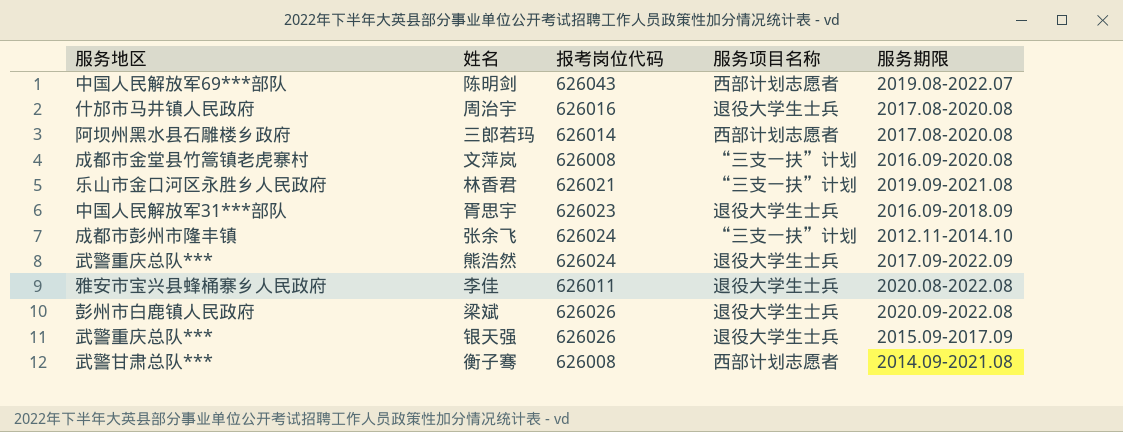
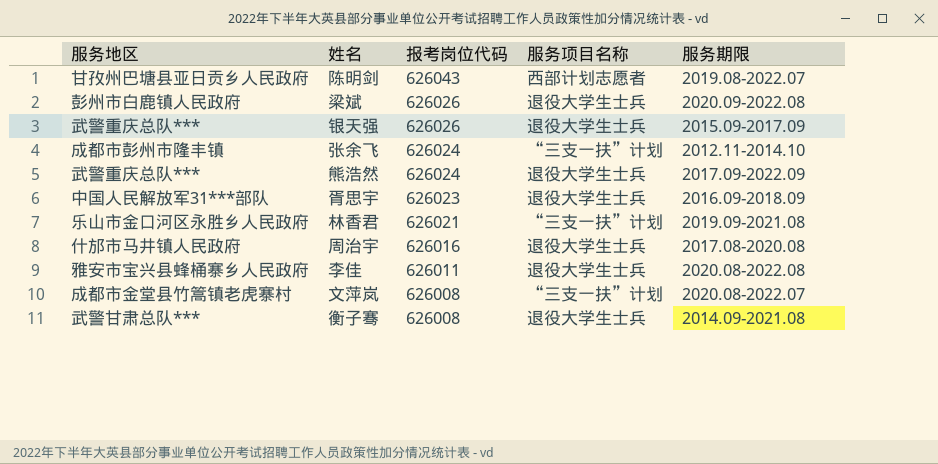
row order: none -> 报考岗位代码 descending
row 三郎若玛: 阿坝州黑水县石雕楼乡政府 | 626014 | 西部计划志愿者 | 2017.08-2020.08 -> none
陈明剑 | 服务地区: 中国人民解放军69***部队 -> 甘孜州巴塘县亚日贡乡人民政府
文萍岚 | 服务期限: 2016.09-2020.08 -> 2020.08-2022.07
衡子骞 | 服务项目名称: 西部计划志愿者 -> 退役大学生士兵

